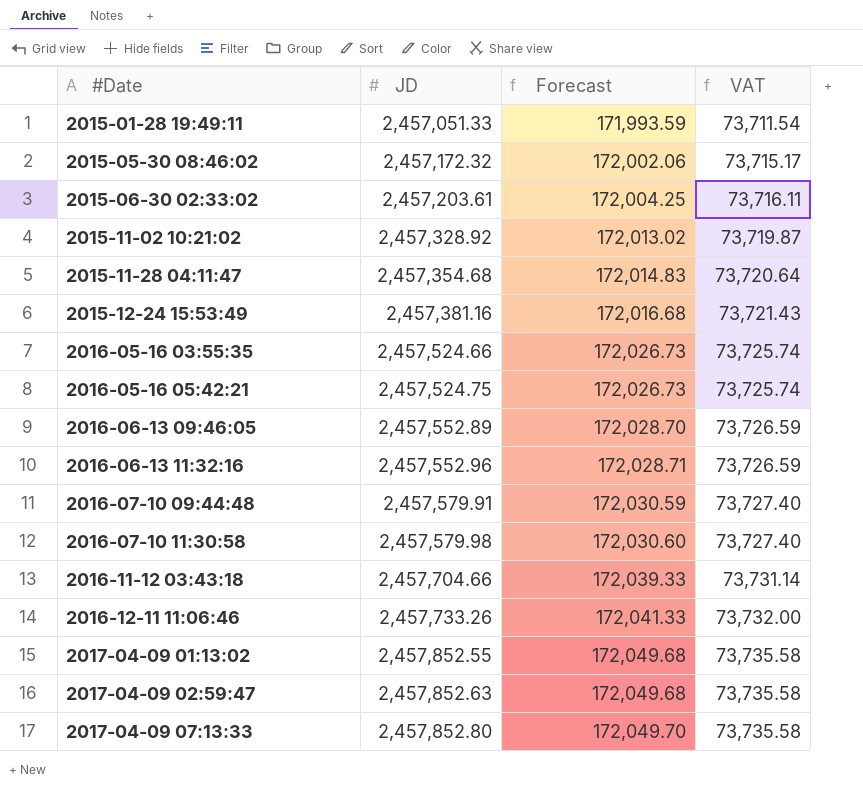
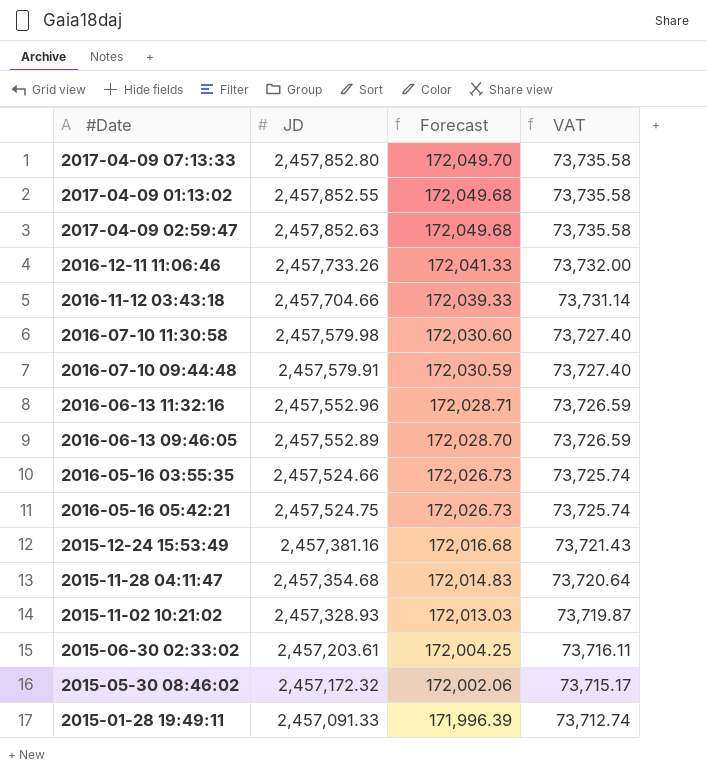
row order: #Date ascending -> Forecast descending
2015-11-02 10:21:02 | JD: 2,457,328.92 -> 2,457,328.93
2015-11-02 10:21:02 | Forecast: 172,013.02 -> 172,013.03
2015-01-28 19:49:11 | JD: 2,457,051.33 -> 2,457,091.33
2015-01-28 19:49:11 | Forecast: 171,993.59 -> 171,996.39
2015-01-28 19:49:11 | VAT: 73,711.54 -> 73,712.74

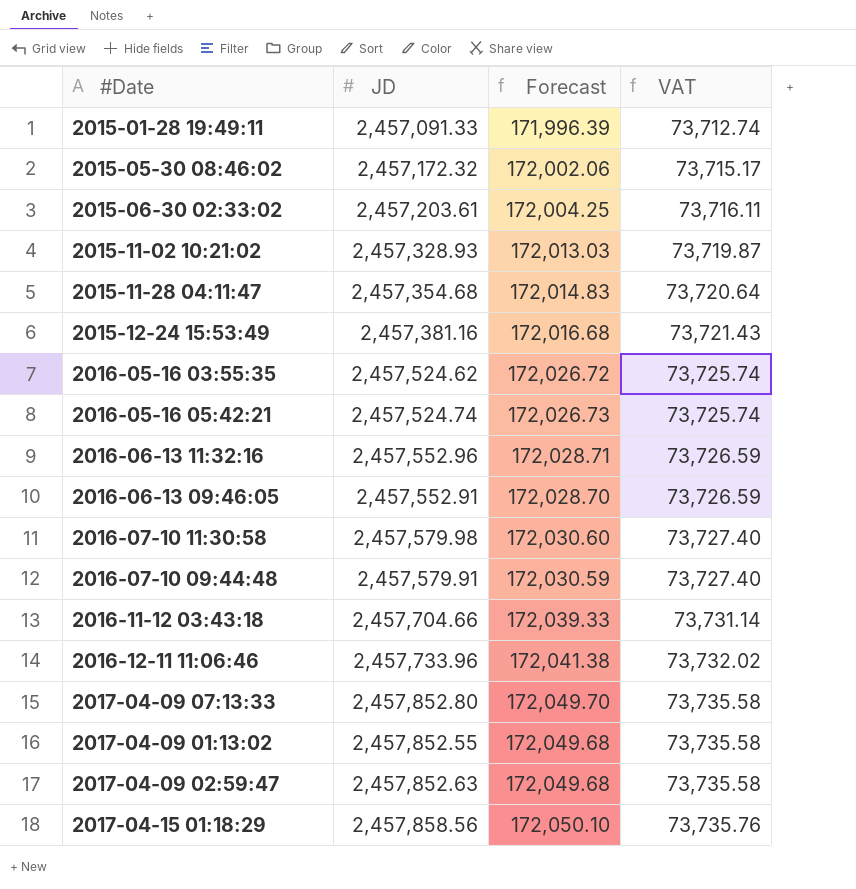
row order: Forecast descending -> VAT ascending
2016-05-16 03:55:35 | JD: 2,457,524.66 -> 2,457,524.62
2016-05-16 03:55:35 | Forecast: 172,026.73 -> 172,026.72
2016-05-16 05:42:21 | JD: 2,457,524.75 -> 2,457,524.74
2016-06-13 09:46:05 | JD: 2,457,552.89 -> 2,457,552.91
2016-12-11 11:06:46 | JD: 2,457,733.26 -> 2,457,733.96
2016-12-11 11:06:46 | Forecast: 172,041.33 -> 172,041.38
2016-12-11 11:06:46 | VAT: 73,732.00 -> 73,732.02
row 2017-04-15 01:18:29: none -> 2,457,858.56 | 172,050.10 | 73,735.76

